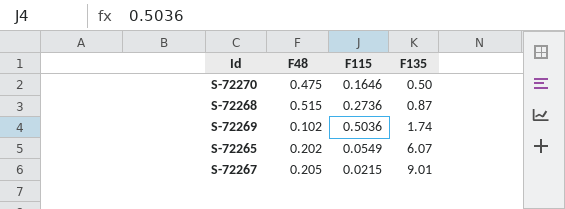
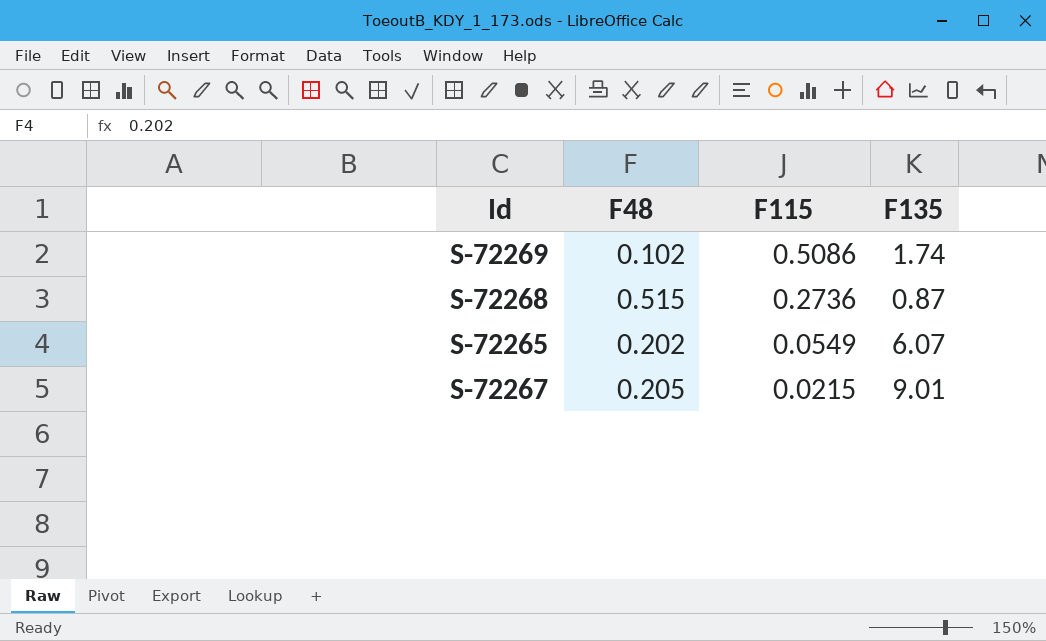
row order: F135 ascending -> F115 descending
row S-72270: 0.475 | 0.1646 | 0.50 -> none
S-72269 | F115: 0.5036 -> 0.5086

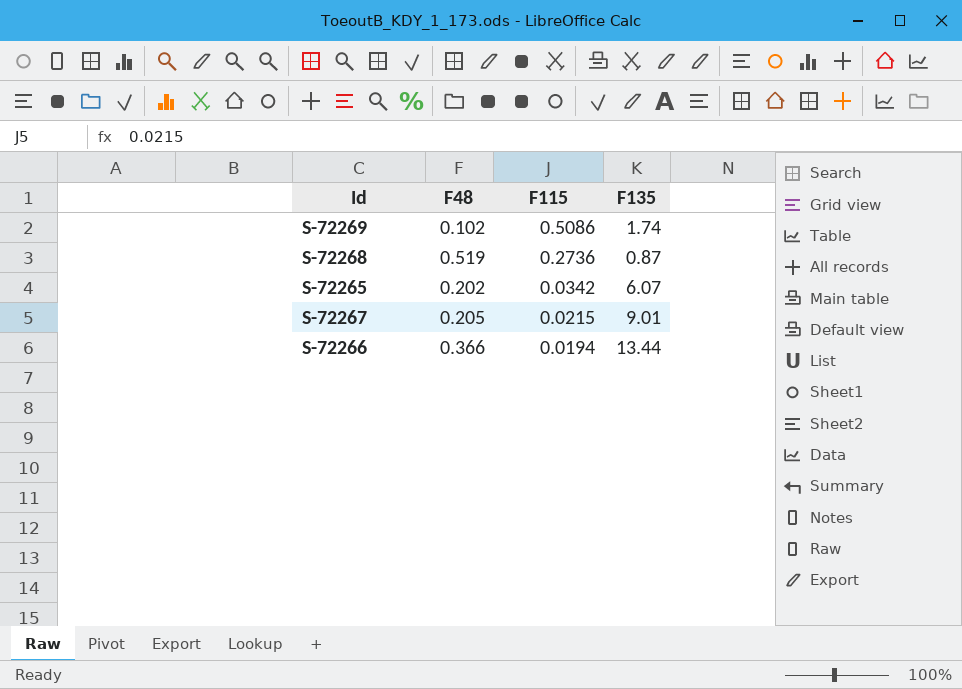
S-72268 | F48: 0.515 -> 0.519
S-72265 | F115: 0.0549 -> 0.0342
row S-72266: none -> 0.366 | 0.0194 | 13.44

